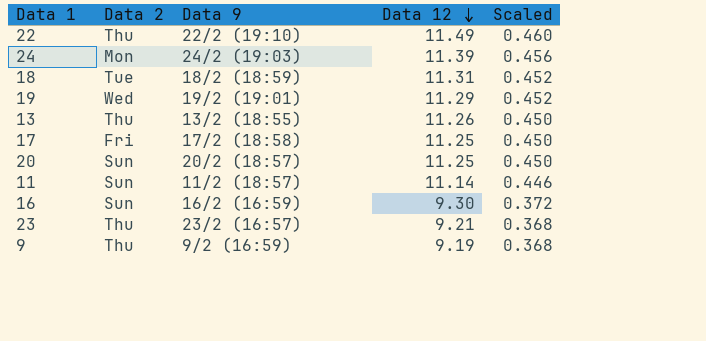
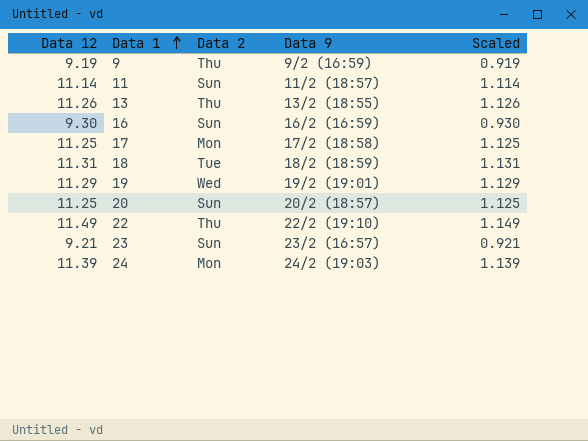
row order: Data 12 descending -> Data 1 ascending
column Data 12 | position: 4 -> 1
column Scaled | formula: [Data 12] * 0.04 -> [Data 12] * 0.1
17 | Data 2: Fri -> Mon
23 | Data 2: Thu -> Sun

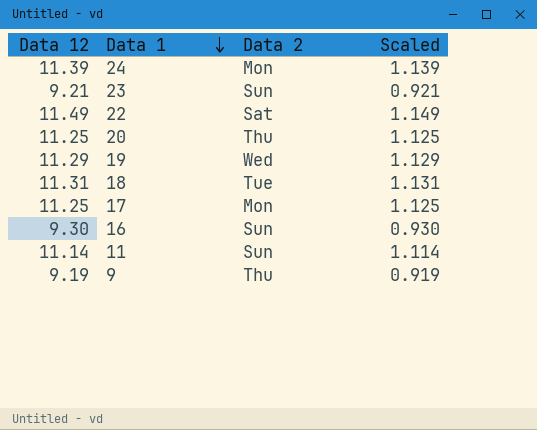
row order: Data 1 ascending -> Data 1 descending
column Data 9 | position: 4 -> none
row 13: 11.26 | Thu | 13/2 (18:55) | 1.126 -> none
22 | Data 2: Thu -> Sat
20 | Data 2: Sun -> Thu

